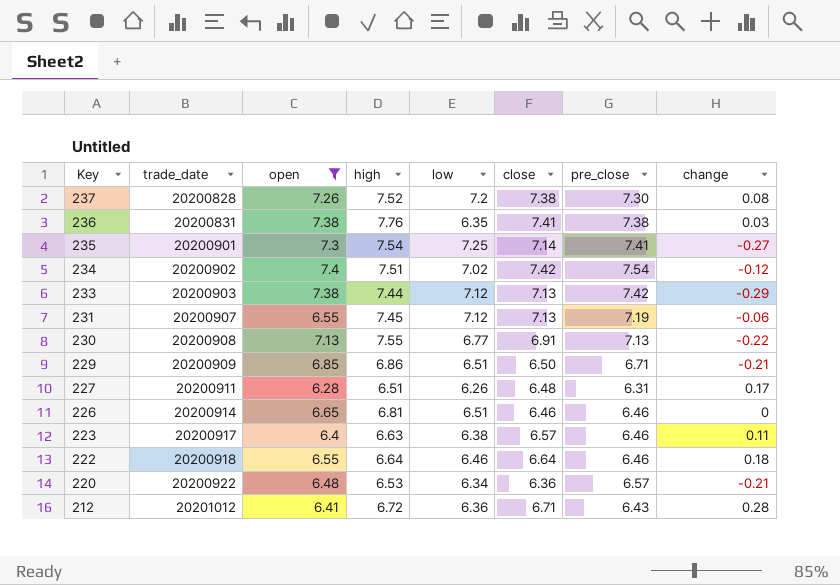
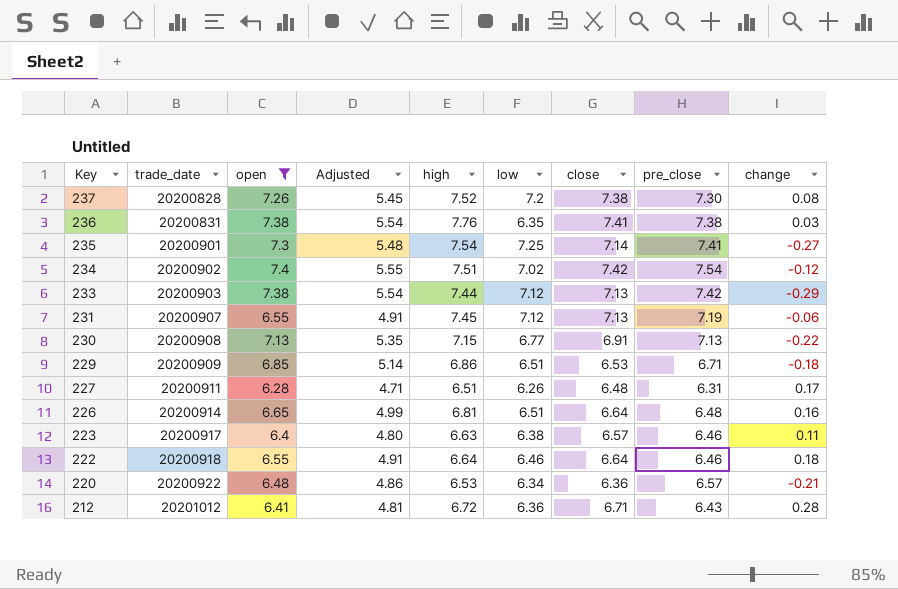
column Adjusted | formula: none -> [open] * 0.75
230 | high: 7.55 -> 7.15
229 | close: 6.50 -> 6.53
229 | change: -0.21 -> -0.18
226 | close: 6.46 -> 6.64
226 | pre_close: 6.46 -> 6.48
226 | change: 0 -> 0.16

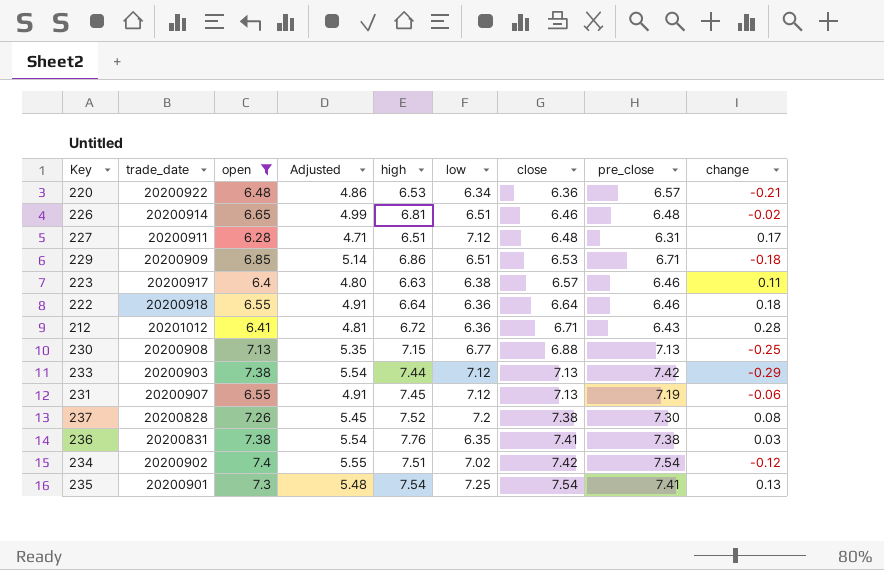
row order: Key descending -> close ascending
226 | close: 6.64 -> 6.46
226 | change: 0.16 -> -0.02
227 | low: 6.26 -> 7.12
222 | low: 6.46 -> 6.36
230 | close: 6.91 -> 6.88
230 | change: -0.22 -> -0.25
235 | close: 7.14 -> 7.54
235 | change: -0.27 -> 0.13

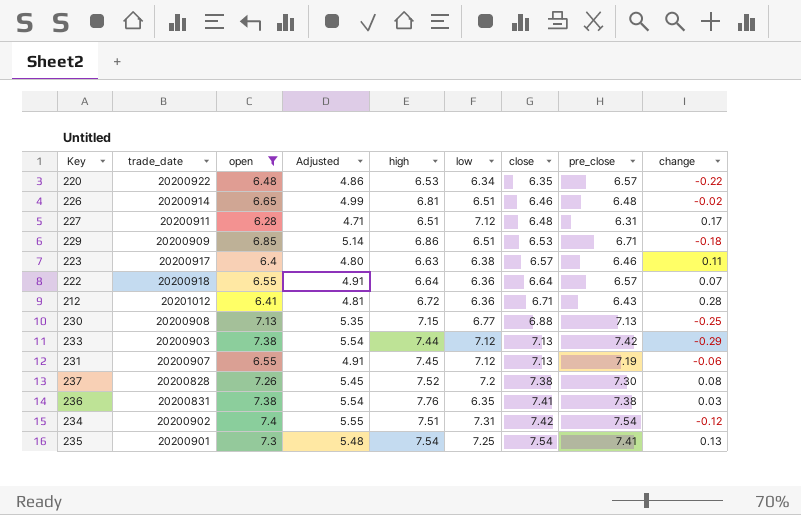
220 | close: 6.36 -> 6.35
220 | change: -0.21 -> -0.22
222 | pre_close: 6.46 -> 6.57
222 | change: 0.18 -> 0.07
234 | low: 7.02 -> 7.31

